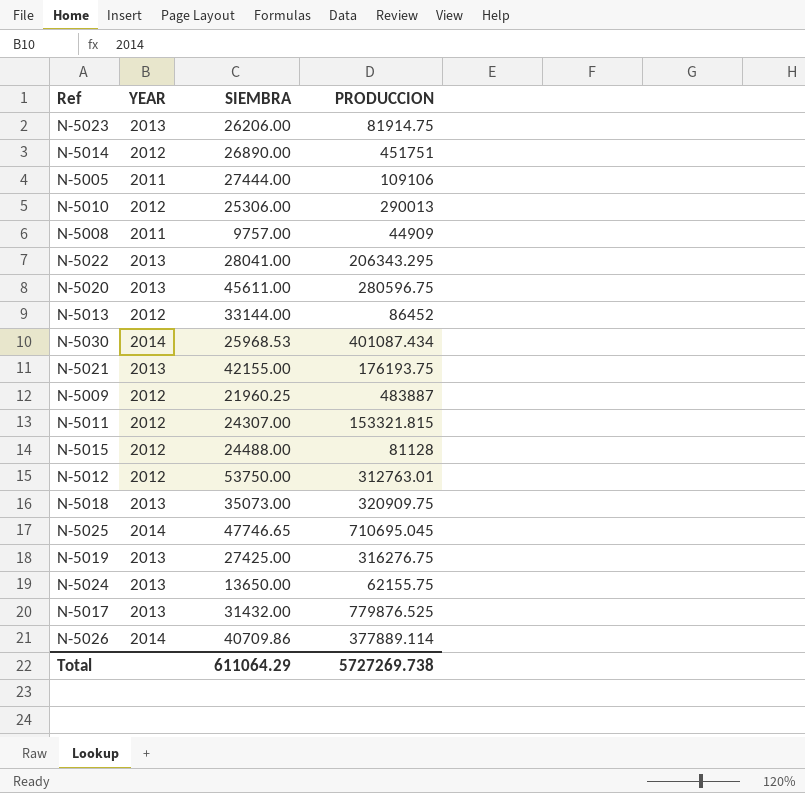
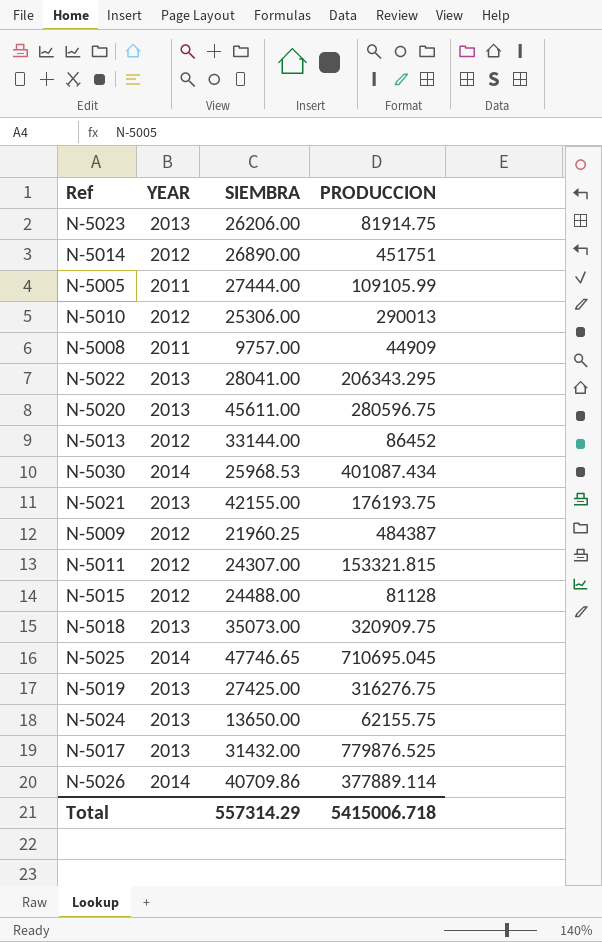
row N-5012: 2012 | 53750.00 | 312763.01 -> none
N-5005 | PRODUCCION: 109106 -> 109105.99
N-5009 | PRODUCCION: 483887 -> 484387
Total | SIEMBRA: 611064.29 -> 557314.29
Total | PRODUCCION: 5727269.738 -> 5415006.718

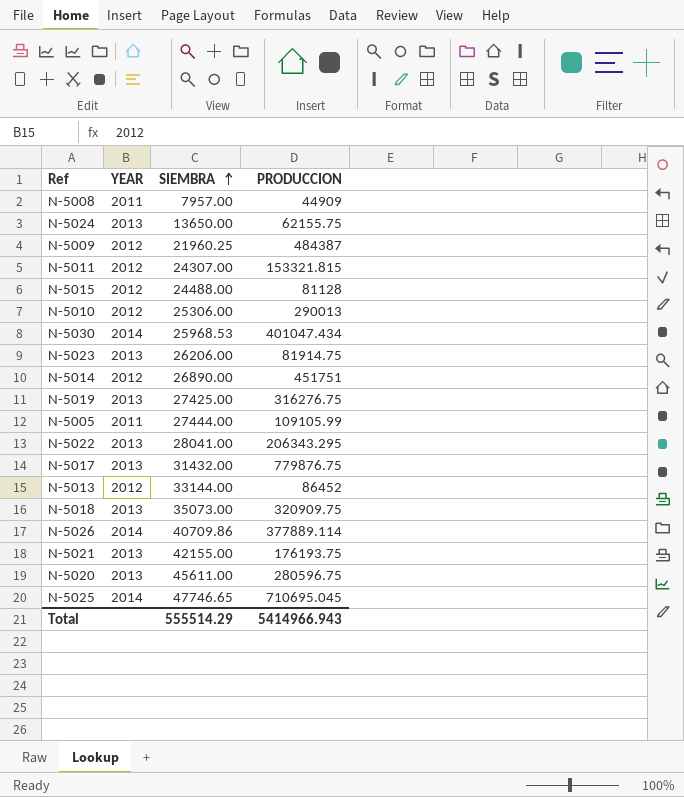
row order: none -> SIEMBRA ascending
N-5008 | SIEMBRA: 9757.00 -> 7957.00
N-5030 | PRODUCCION: 401087.434 -> 401047.434
N-5017 | PRODUCCION: 779876.525 -> 779876.75
Total | SIEMBRA: 557314.29 -> 555514.29
Total | PRODUCCION: 5415006.718 -> 5414966.943

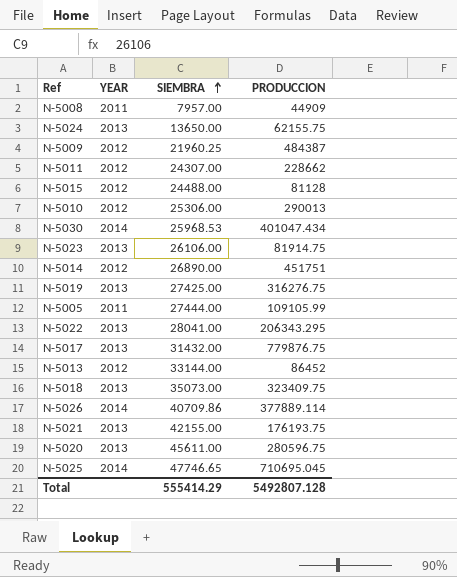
N-5011 | PRODUCCION: 153321.815 -> 228662
N-5023 | SIEMBRA: 26206.00 -> 26106.00
N-5018 | PRODUCCION: 320909.75 -> 323409.75
Total | SIEMBRA: 555514.29 -> 555414.29
Total | PRODUCCION: 5414966.943 -> 5492807.128

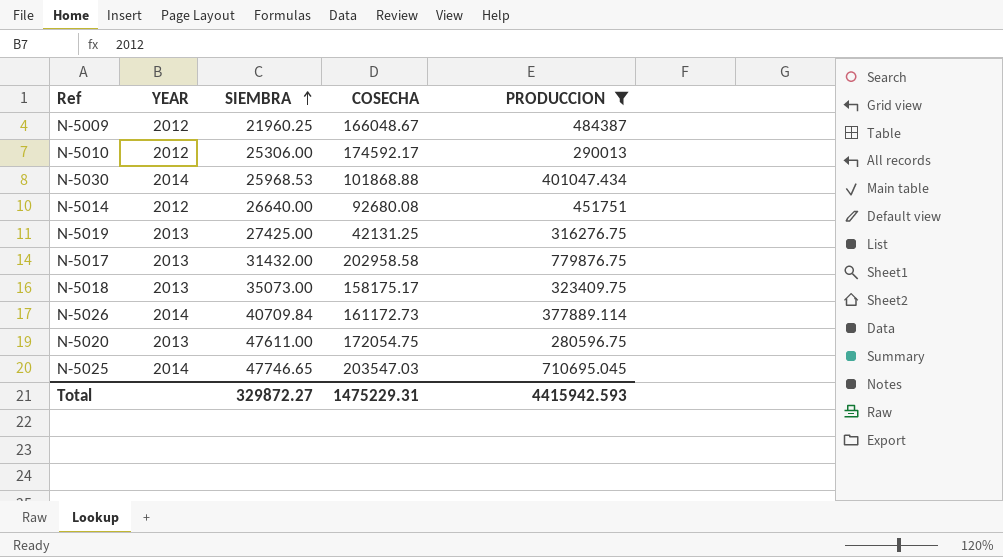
filter: none -> PRODUCCION >= 280596.75
column COSECHA | position: none -> 4
N-5014 | SIEMBRA: 26890.00 -> 26640.00
N-5026 | SIEMBRA: 40709.86 -> 40709.84
N-5020 | SIEMBRA: 45611.00 -> 47611.00
Total | SIEMBRA: 555414.29 -> 329872.27
Total | PRODUCCION: 5492807.128 -> 4415942.593

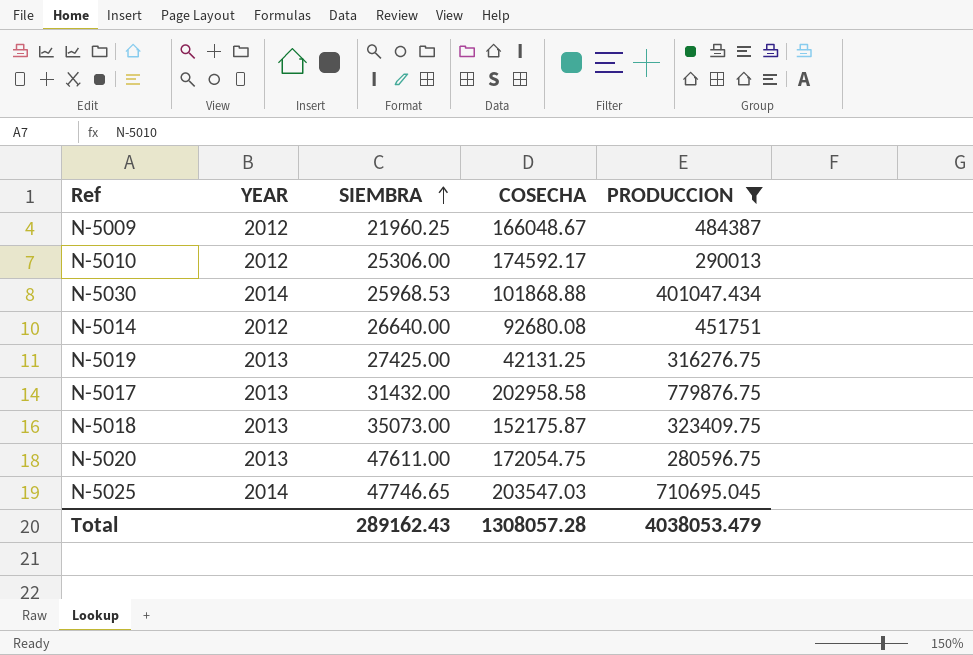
row N-5026: 2014 | 40709.84 | 161172.73 | 377889.114 -> none
N-5018 | COSECHA: 158175.17 -> 152175.87
Total | SIEMBRA: 329872.27 -> 289162.43
Total | COSECHA: 1475229.31 -> 1308057.28
Total | PRODUCCION: 4415942.593 -> 4038053.479

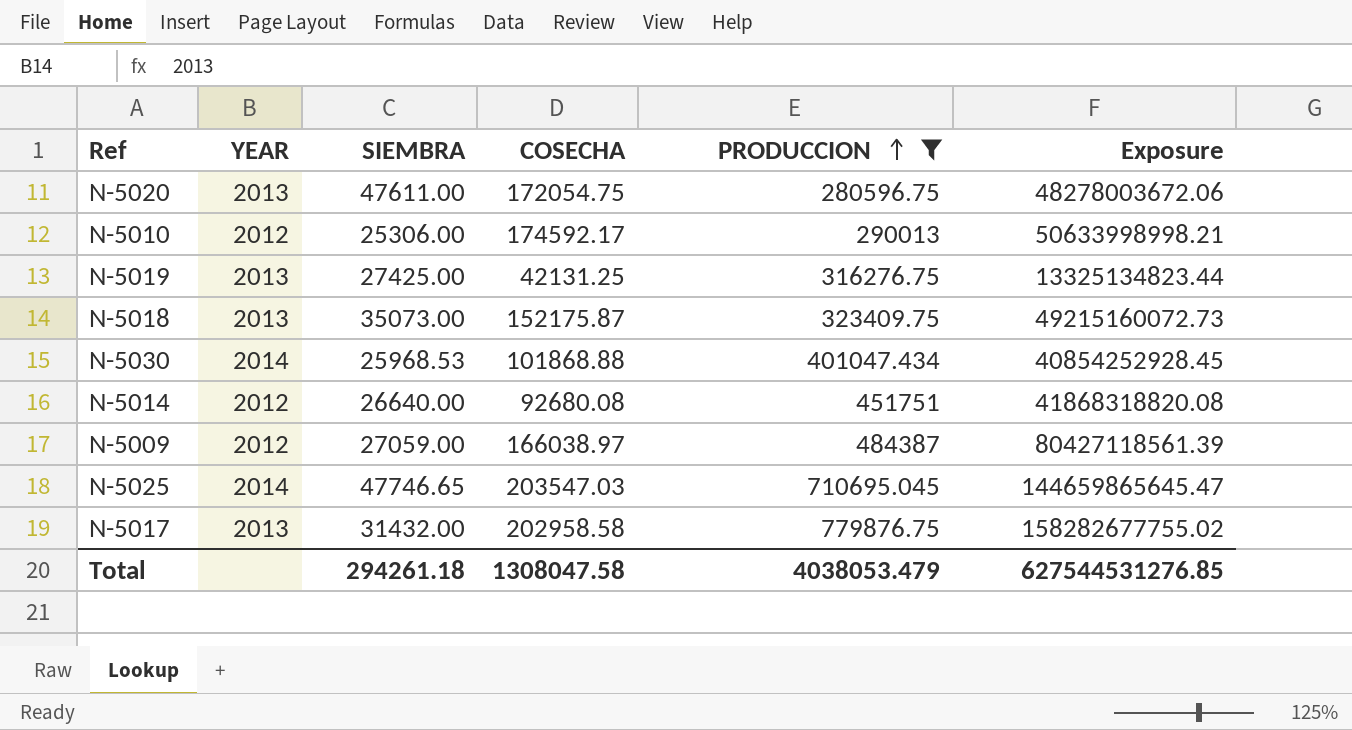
row order: SIEMBRA ascending -> PRODUCCION ascending
column Exposure | formula: none -> [COSECHA] * [PRODUCCION]
N-5009 | SIEMBRA: 21960.25 -> 27059.00
N-5009 | COSECHA: 166048.67 -> 166038.97
Total | SIEMBRA: 289162.43 -> 294261.18
Total | COSECHA: 1308057.28 -> 1308047.58

